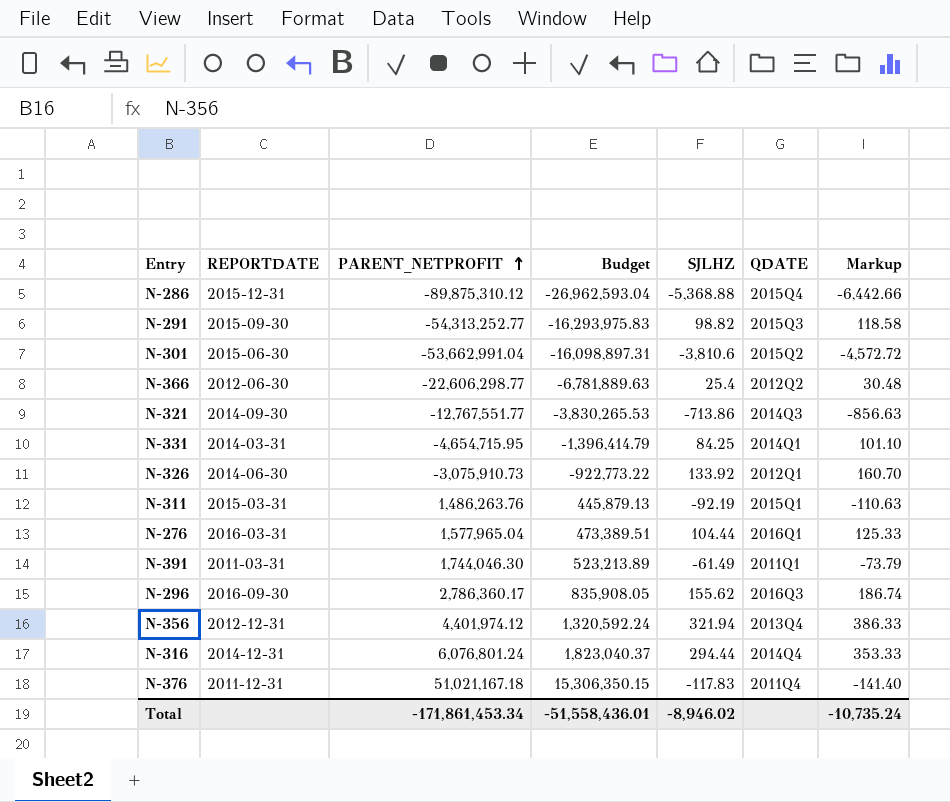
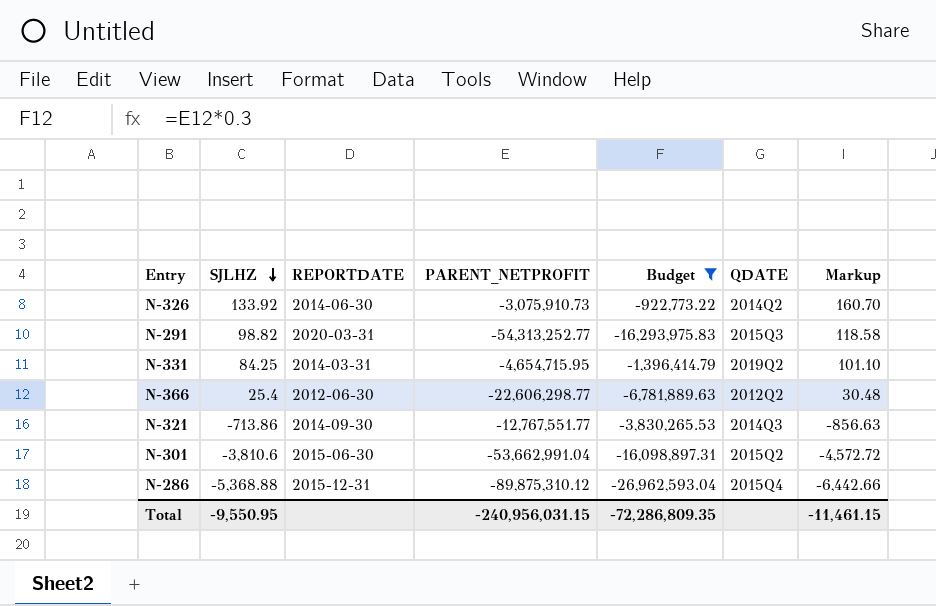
filter: none -> Budget <= -922,773.22
row order: PARENT_NETPROFIT ascending -> SJLHZ descending
column SJLHZ | position: 5 -> 2
N-326 | QDATE: 2012Q1 -> 2014Q2
N-291 | REPORTDATE: 2015-09-30 -> 2020-03-31
N-331 | QDATE: 2014Q1 -> 2019Q2
Total | SJLHZ: -8,946.02 -> -9,550.95
Total | PARENT_NETPROFIT: -171,861,453.34 -> -240,956,031.15
Total | Budget: -51,558,436.01 -> -72,286,809.35
Total | Markup: -10,735.24 -> -11,461.15

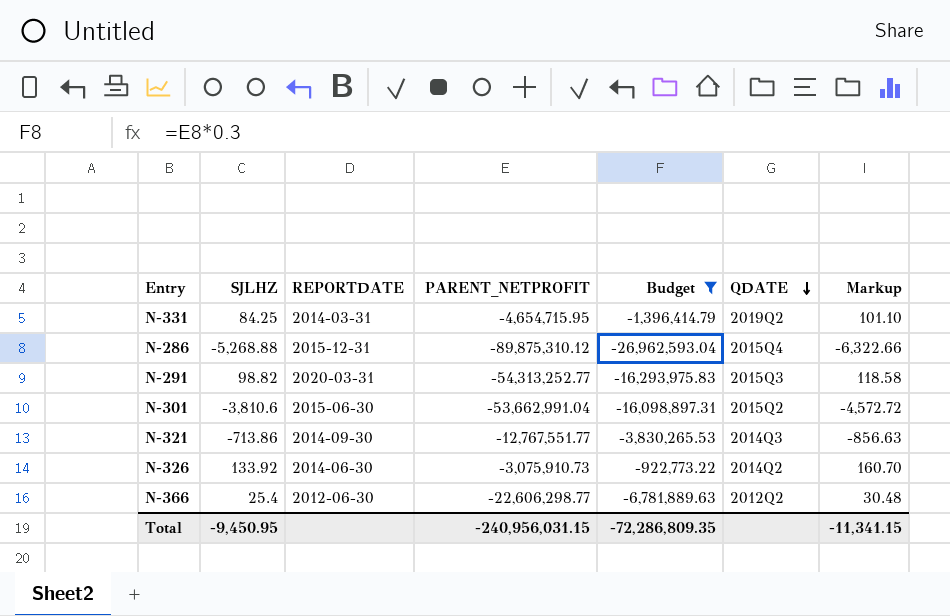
row order: SJLHZ descending -> QDATE descending
N-286 | SJLHZ: -5,368.88 -> -5,268.88
N-286 | Markup: -6,442.66 -> -6,322.66
Total | SJLHZ: -9,550.95 -> -9,450.95
Total | Markup: -11,461.15 -> -11,341.15

